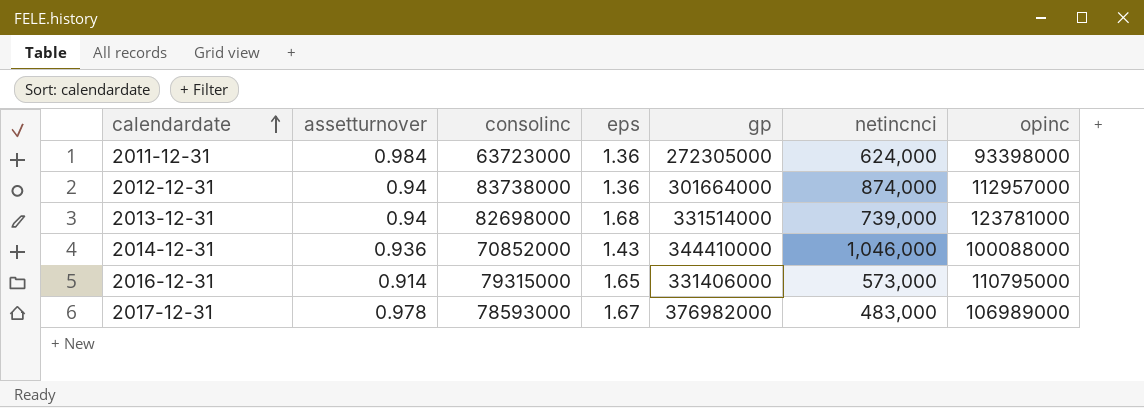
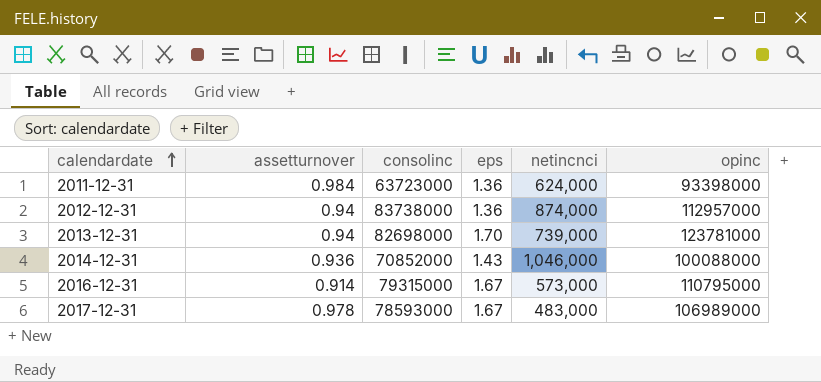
column gp | position: 5 -> none
2013-12-31 | eps: 1.68 -> 1.70
2016-12-31 | eps: 1.65 -> 1.67

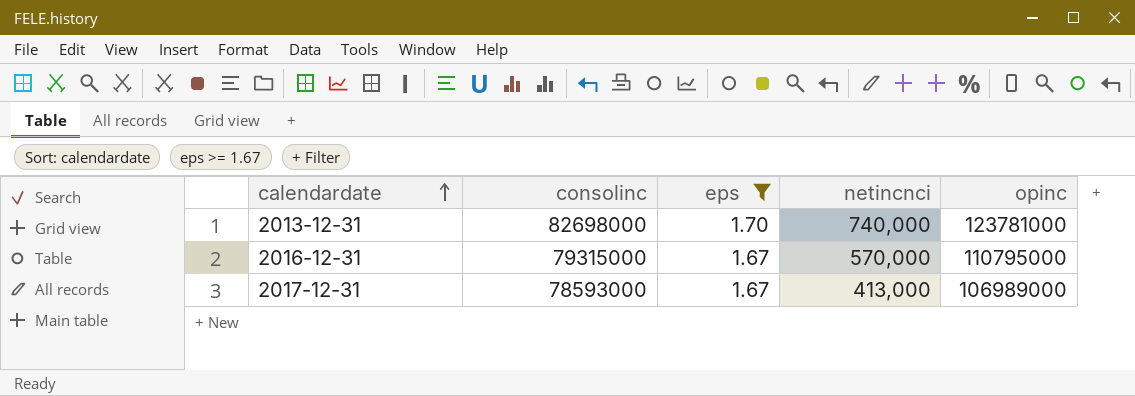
filter: none -> eps >= 1.67
column assetturnover | position: 2 -> none
2013-12-31 | netincnci: 739,000 -> 740,000
2016-12-31 | netincnci: 573,000 -> 570,000
2017-12-31 | netincnci: 483,000 -> 413,000

